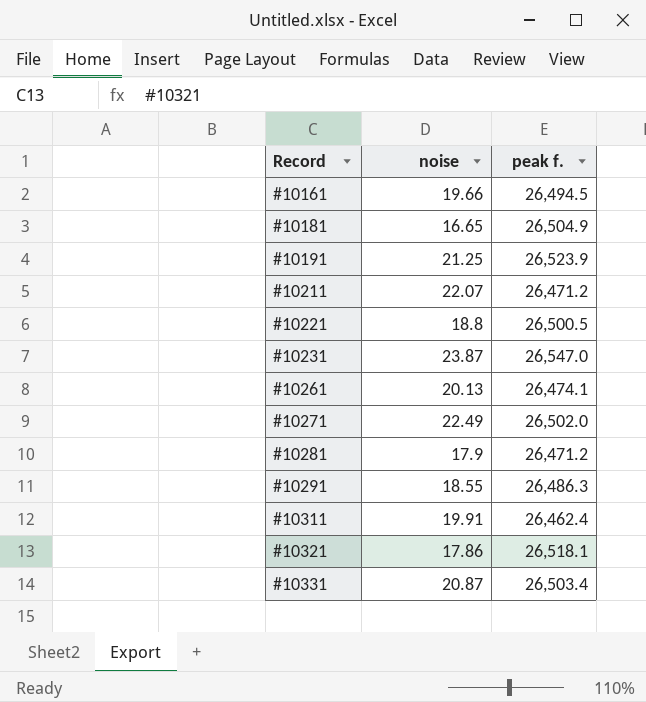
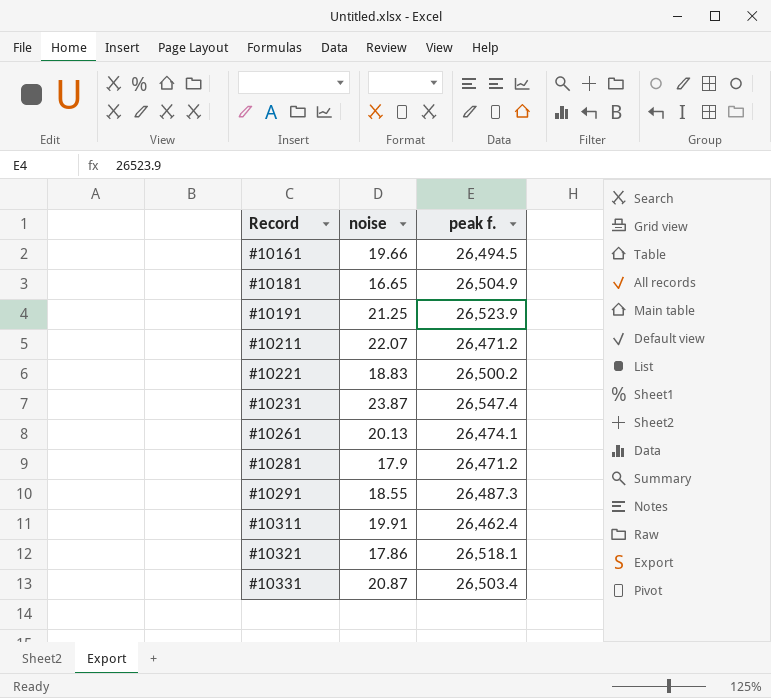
row #10271: 22.49 | 26,502.0 -> none
#10221 | noise: 18.8 -> 18.83
#10221 | peak f.: 26,500.5 -> 26,500.2
#10231 | peak f.: 26,547.0 -> 26,547.4
#10291 | peak f.: 26,486.3 -> 26,487.3

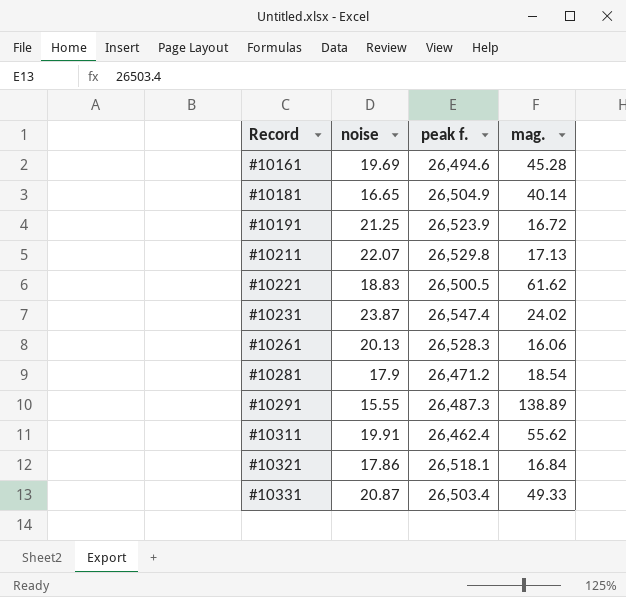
column mag. | position: none -> 4
#10161 | noise: 19.66 -> 19.69
#10161 | peak f.: 26,494.5 -> 26,494.6
#10211 | peak f.: 26,471.2 -> 26,529.8
#10221 | peak f.: 26,500.2 -> 26,500.5
#10261 | peak f.: 26,474.1 -> 26,528.3
#10291 | noise: 18.55 -> 15.55

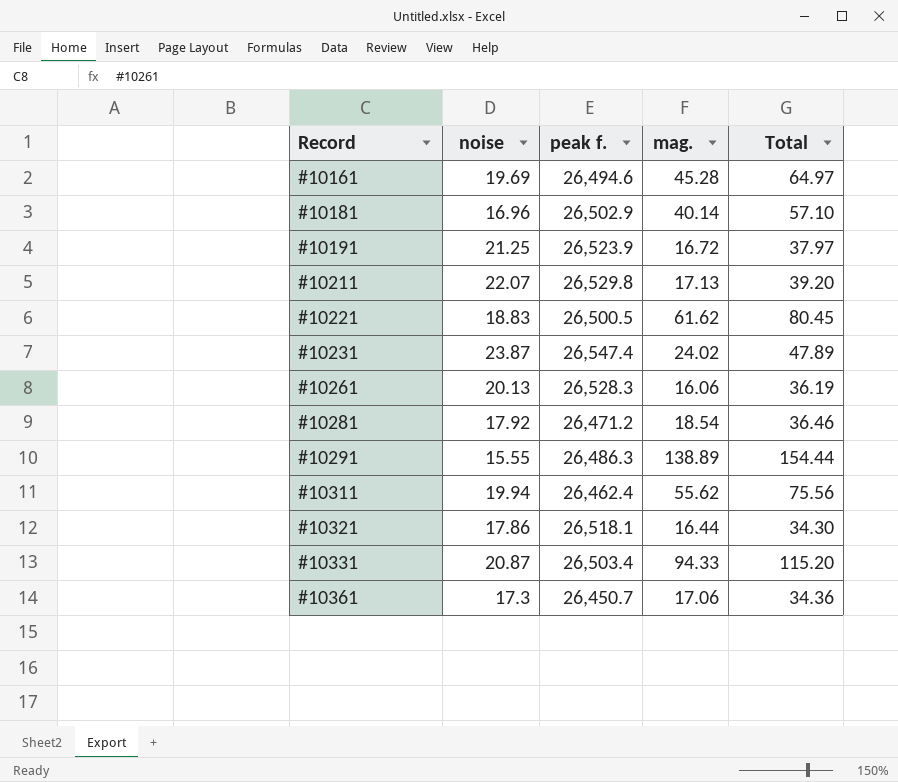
column Total | formula: none -> [noise] + [mag.]
#10181 | noise: 16.65 -> 16.96
#10181 | peak f.: 26,504.9 -> 26,502.9
#10281 | noise: 17.9 -> 17.92
#10291 | peak f.: 26,487.3 -> 26,486.3
#10311 | noise: 19.91 -> 19.94
#10321 | mag.: 16.84 -> 16.44
#10331 | mag.: 49.33 -> 94.33
row #10361: none -> 17.3 | 26,450.7 | 17.06 | 34.36

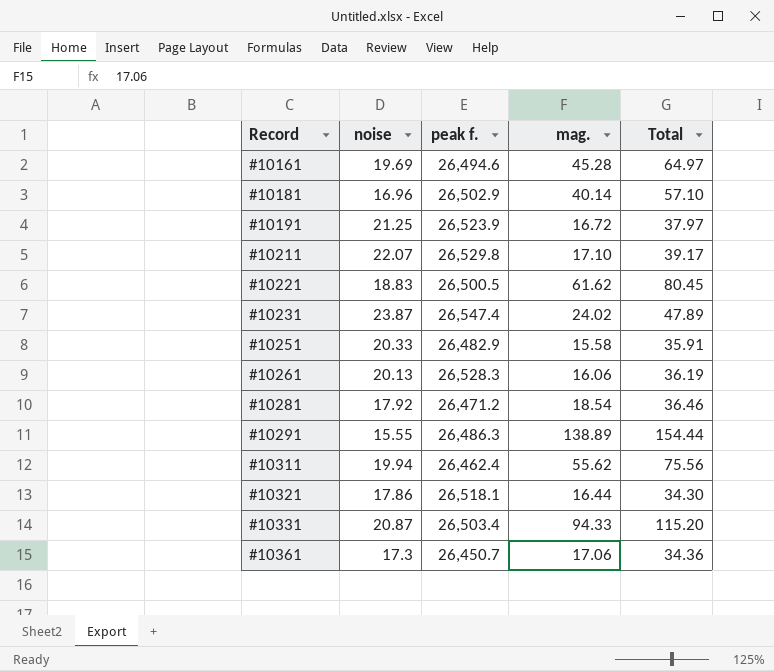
#10211 | mag.: 17.13 -> 17.10
#10211 | Total: 39.20 -> 39.17
row #10251: none -> 20.33 | 26,482.9 | 15.58 | 35.91

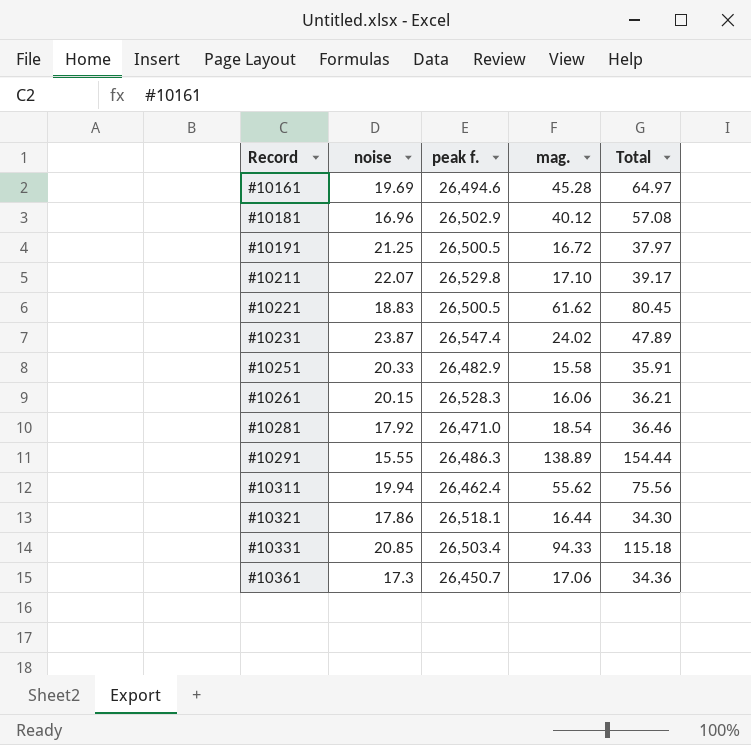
#10181 | mag.: 40.14 -> 40.12
#10181 | Total: 57.10 -> 57.08
#10191 | peak f.: 26,523.9 -> 26,500.5
#10261 | noise: 20.13 -> 20.15
#10261 | Total: 36.19 -> 36.21
#10281 | peak f.: 26,471.2 -> 26,471.0
#10331 | noise: 20.87 -> 20.85
#10331 | Total: 115.20 -> 115.18

